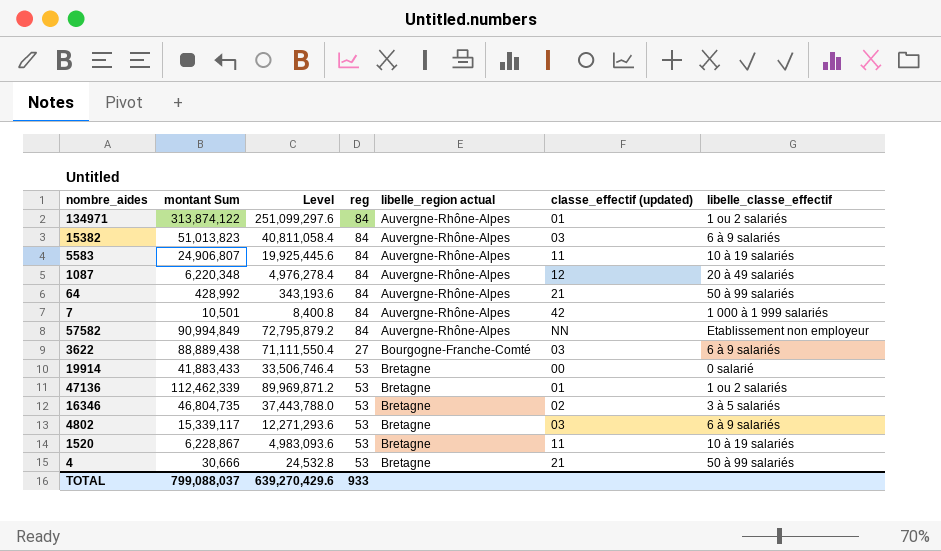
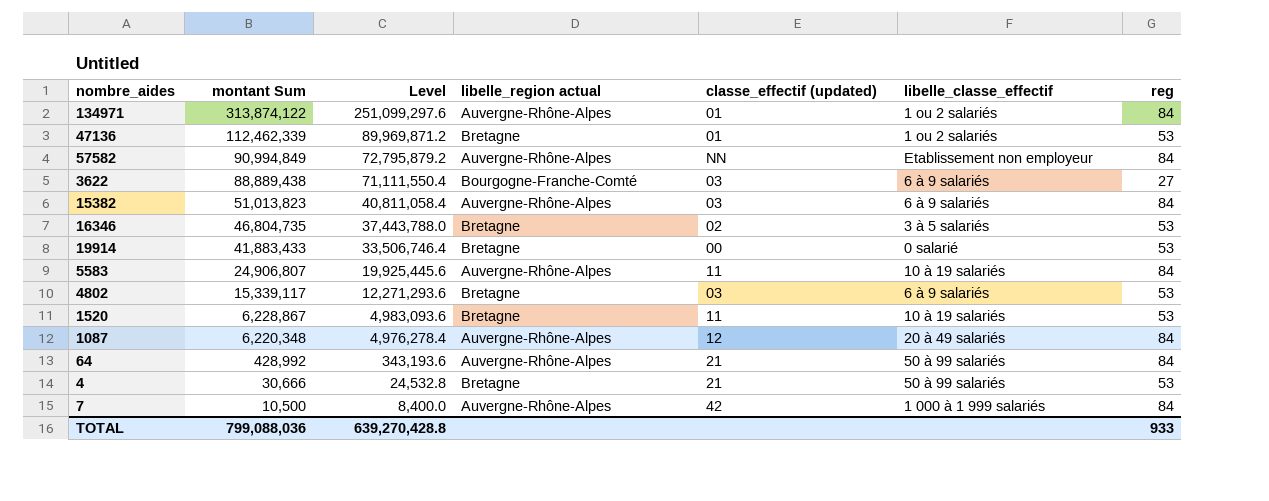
row order: libelle_region actual ascending -> montant Sum descending
column reg | position: 4 -> 7
7 | montant Sum: 10,501 -> 10,500
7 | Level: 8,400.8 -> 8,400.0
TOTAL | montant Sum: 799,088,037 -> 799,088,036
TOTAL | Level: 639,270,429.6 -> 639,270,428.8

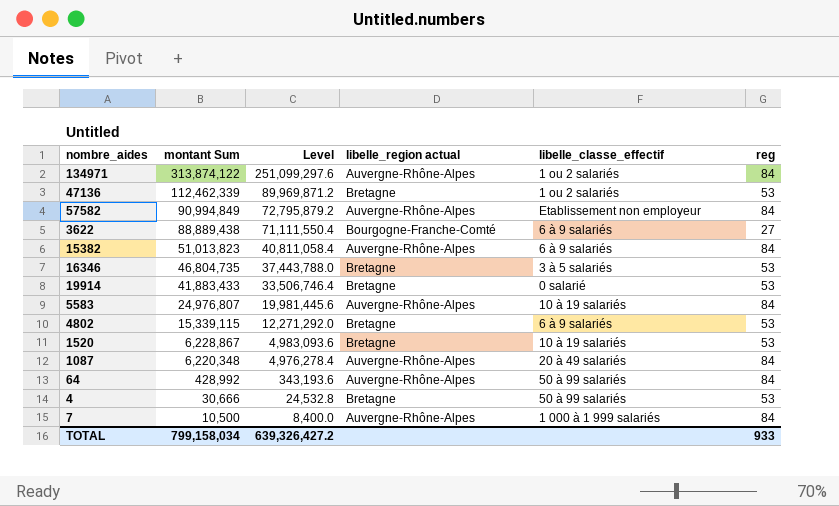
column classe_effectif (updated) | position: 5 -> none
5583 | montant Sum: 24,906,807 -> 24,976,807
5583 | Level: 19,925,445.6 -> 19,981,445.6
4802 | montant Sum: 15,339,117 -> 15,339,115
4802 | Level: 12,271,293.6 -> 12,271,292.0
TOTAL | montant Sum: 799,088,036 -> 799,158,034
TOTAL | Level: 639,270,428.8 -> 639,326,427.2

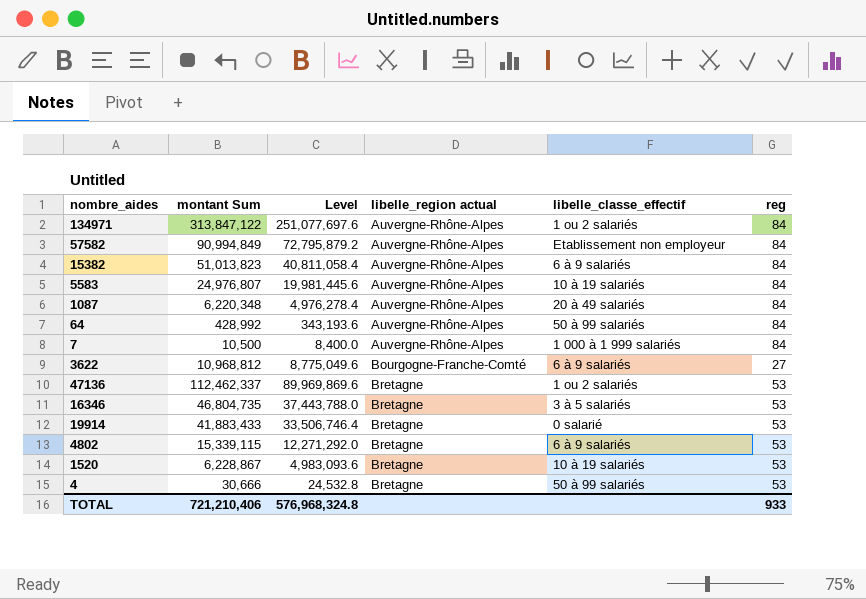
row order: montant Sum descending -> libelle_region actual ascending
134971 | montant Sum: 313,874,122 -> 313,847,122
134971 | Level: 251,099,297.6 -> 251,077,697.6
3622 | montant Sum: 88,889,438 -> 10,968,812
3622 | Level: 71,111,550.4 -> 8,775,049.6
47136 | montant Sum: 112,462,339 -> 112,462,337
47136 | Level: 89,969,871.2 -> 89,969,869.6
TOTAL | montant Sum: 799,158,034 -> 721,210,406
TOTAL | Level: 639,326,427.2 -> 576,968,324.8

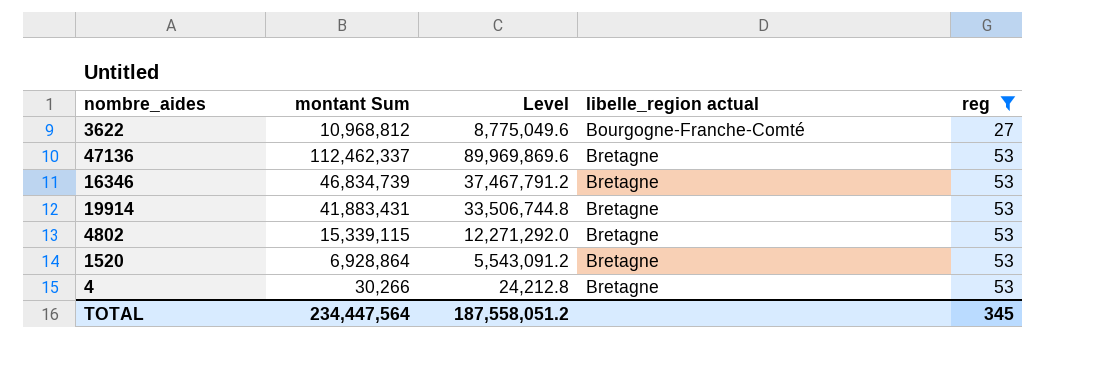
filter: none -> reg != 84
column libelle_classe_effectif | position: 5 -> none
16346 | montant Sum: 46,804,735 -> 46,834,739
16346 | Level: 37,443,788.0 -> 37,467,791.2
19914 | montant Sum: 41,883,433 -> 41,883,431
19914 | Level: 33,506,746.4 -> 33,506,744.8
1520 | montant Sum: 6,228,867 -> 6,928,864
1520 | Level: 4,983,093.6 -> 5,543,091.2
4 | montant Sum: 30,666 -> 30,266
4 | Level: 24,532.8 -> 24,212.8
TOTAL | montant Sum: 721,210,406 -> 234,447,564
TOTAL | Level: 576,968,324.8 -> 187,558,051.2
TOTAL | reg: 933 -> 345

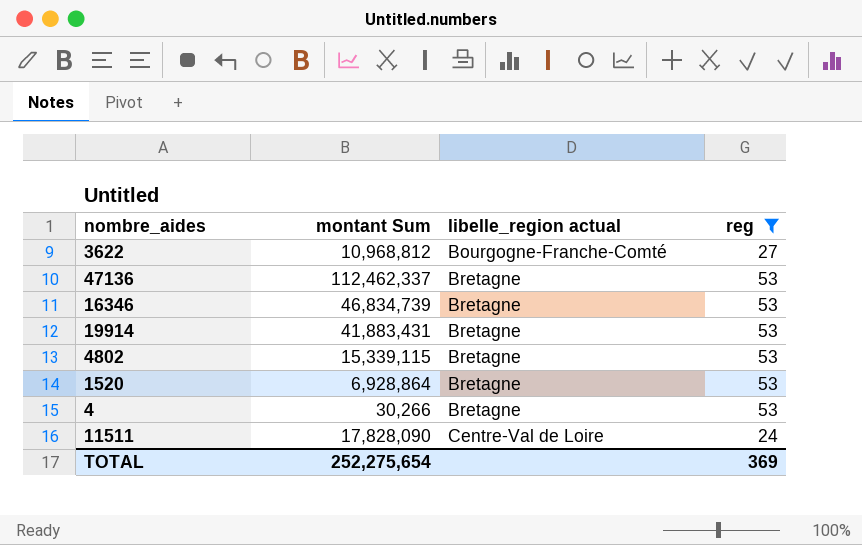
column Level | formula: [montant Sum] * 0.8 -> none
row 11511: none -> 17,828,090 | Centre-Val de Loire | 24
TOTAL | montant Sum: 234,447,564 -> 252,275,654
TOTAL | reg: 345 -> 369

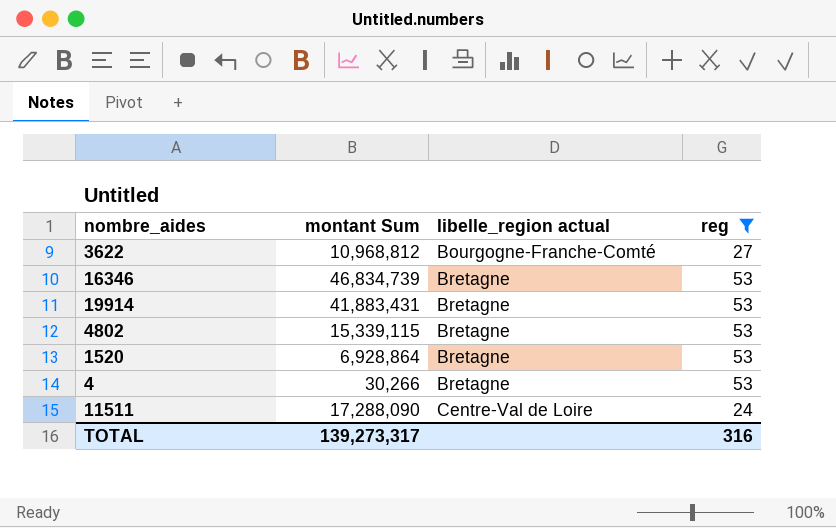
row 47136: 112,462,337 | Bretagne | 53 -> none
11511 | montant Sum: 17,828,090 -> 17,288,090
TOTAL | montant Sum: 252,275,654 -> 139,273,317
TOTAL | reg: 369 -> 316

